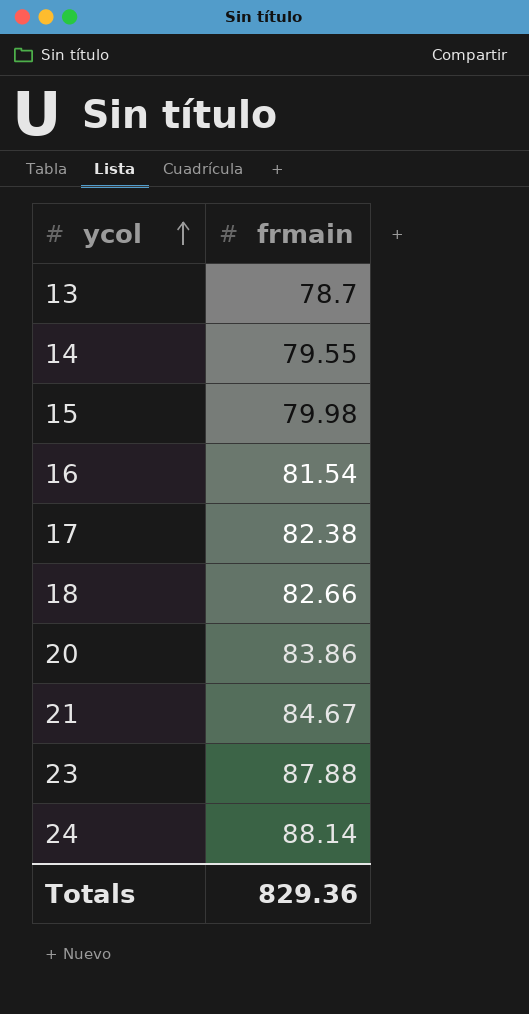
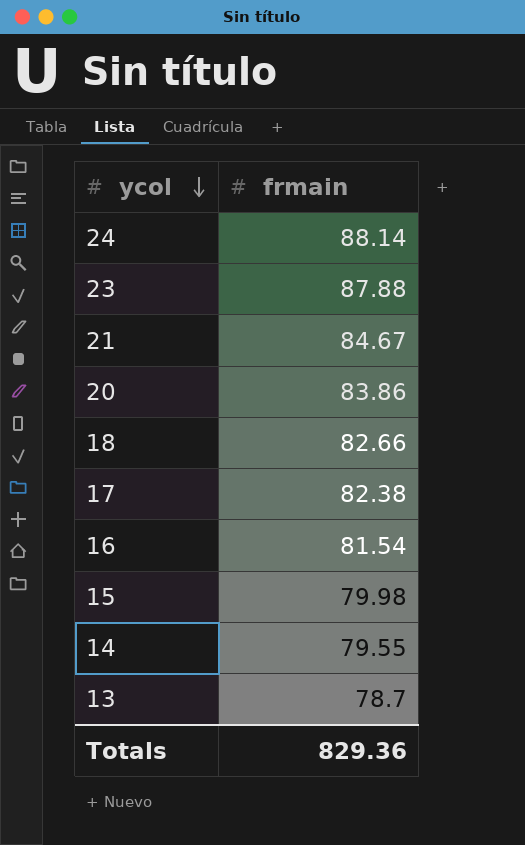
row order: ycol ascending -> ycol descending

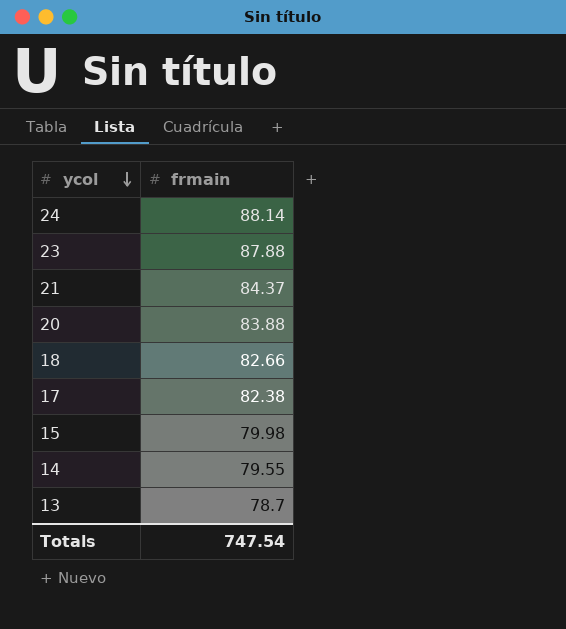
row 16: 81.54 -> none
21 | frmain: 84.67 -> 84.37
20 | frmain: 83.86 -> 83.88
Totals | frmain: 829.36 -> 747.54

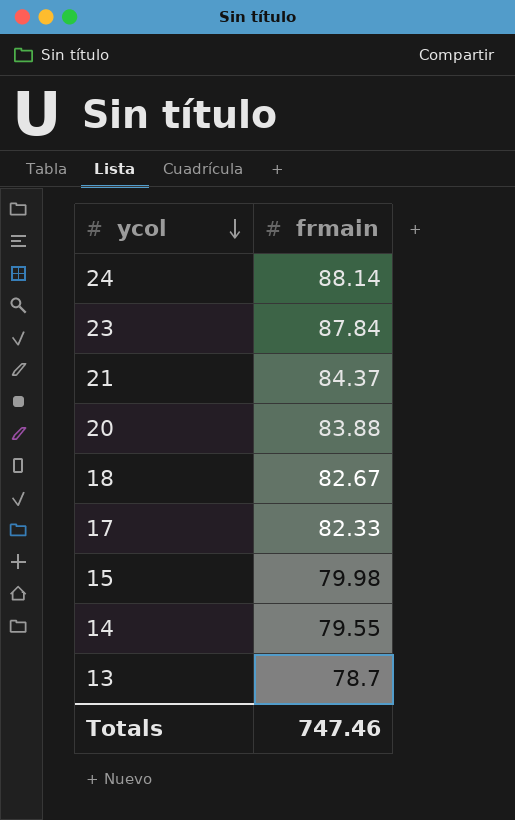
23 | frmain: 87.88 -> 87.84
18 | frmain: 82.66 -> 82.67
17 | frmain: 82.38 -> 82.33
Totals | frmain: 747.54 -> 747.46

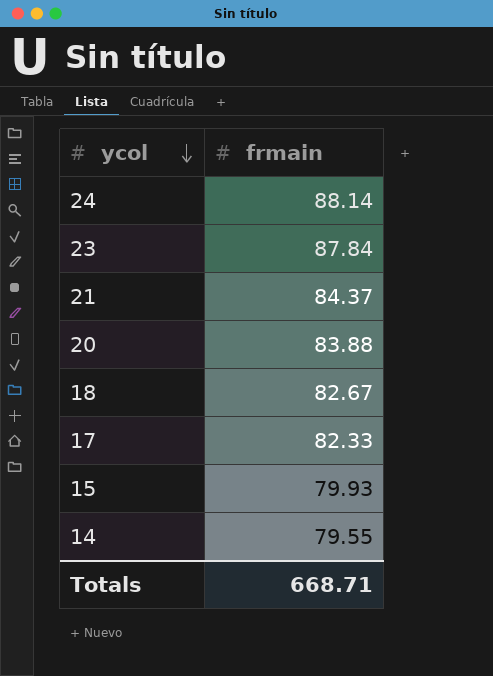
row 13: 78.7 -> none
15 | frmain: 79.98 -> 79.93
Totals | frmain: 747.46 -> 668.71

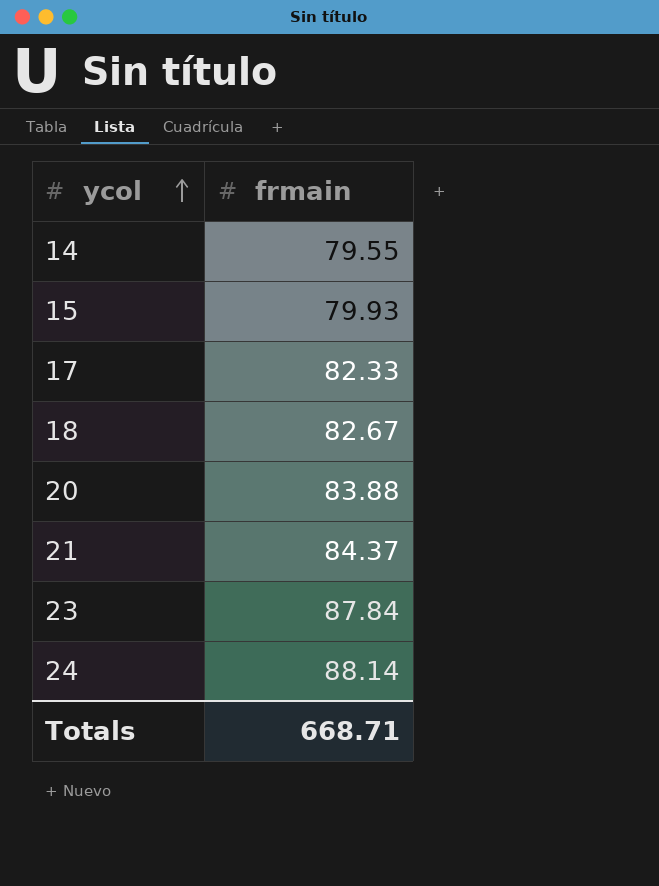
row order: ycol descending -> ycol ascending

